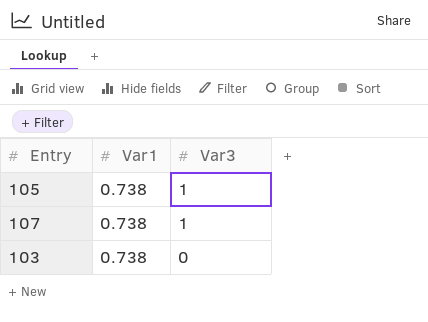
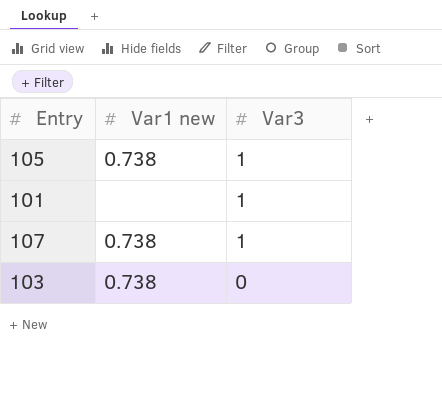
column name: Var1 -> Var1 new
row 101: none -> none | 1

